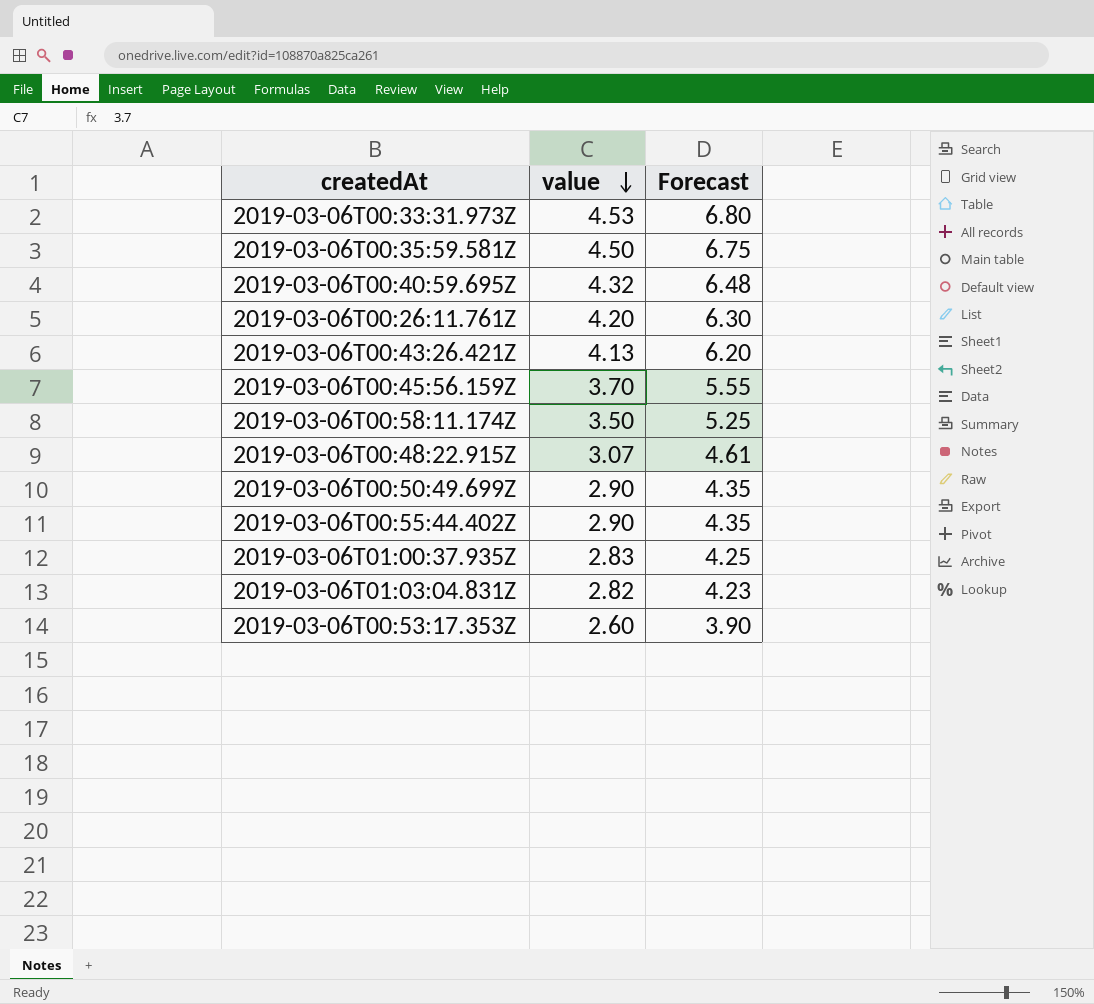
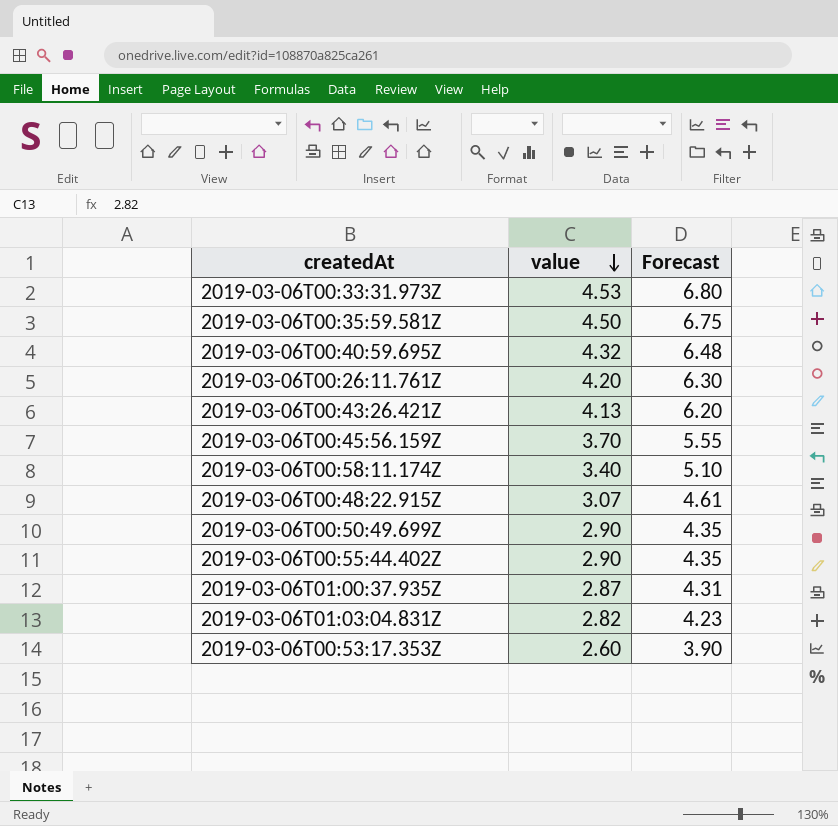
2019-03-06T00:58:11.174Z | value: 3.50 -> 3.40
2019-03-06T00:58:11.174Z | Forecast: 5.25 -> 5.10
2019-03-06T01:00:37.935Z | value: 2.83 -> 2.87
2019-03-06T01:00:37.935Z | Forecast: 4.25 -> 4.31

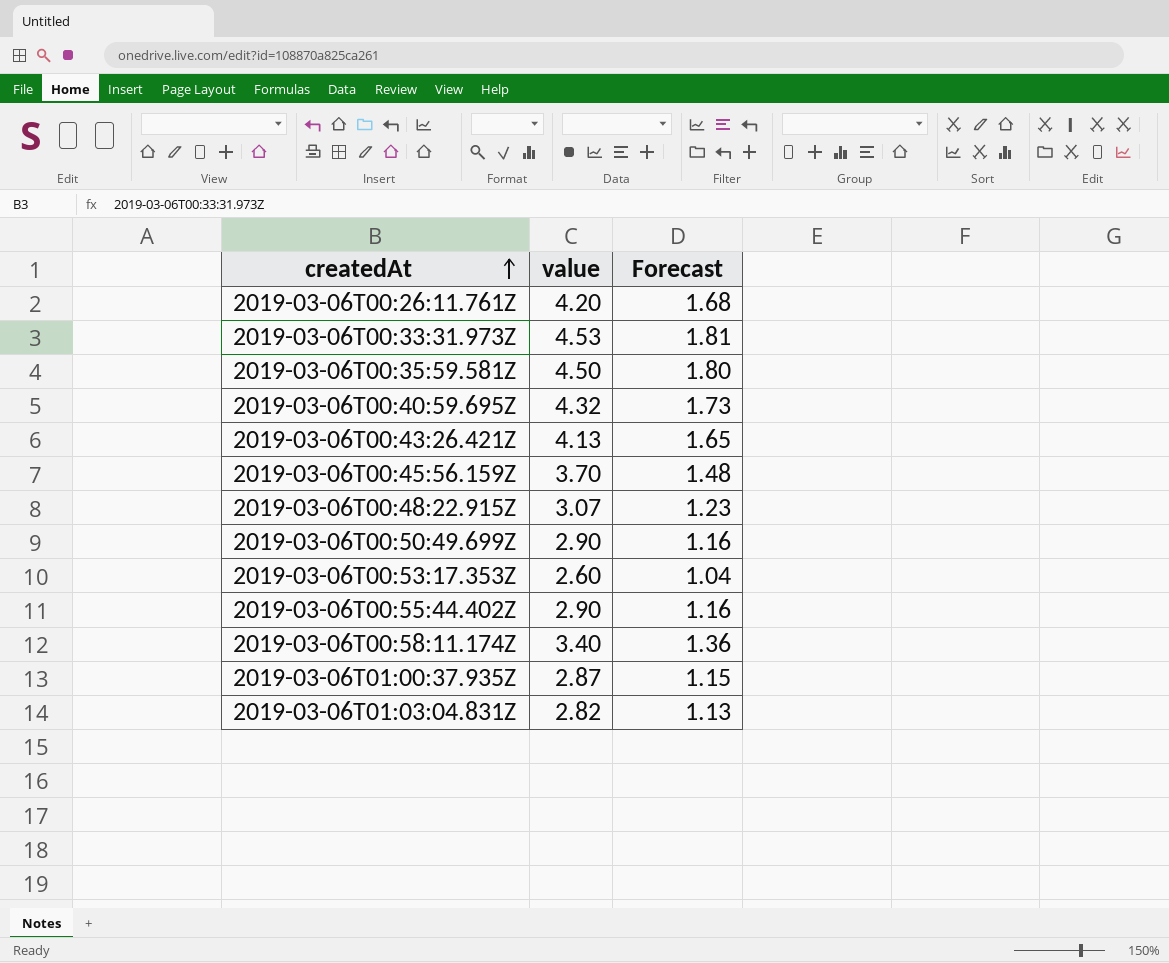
row order: value descending -> createdAt ascending
column Forecast | formula: [value] * 1.5 -> [value] * 0.4

